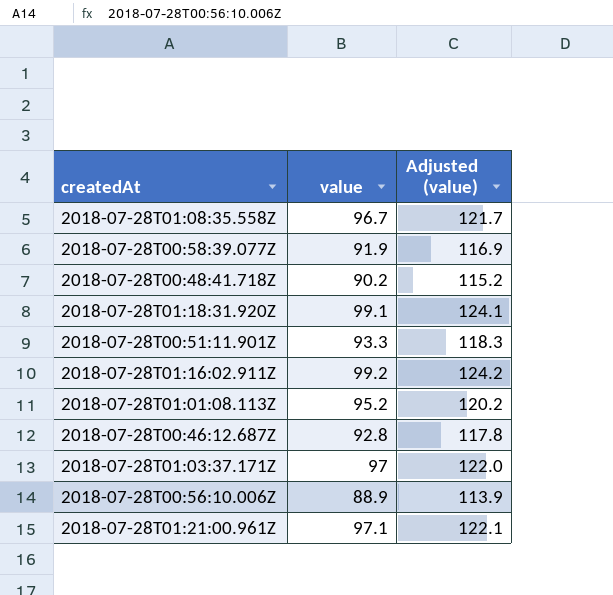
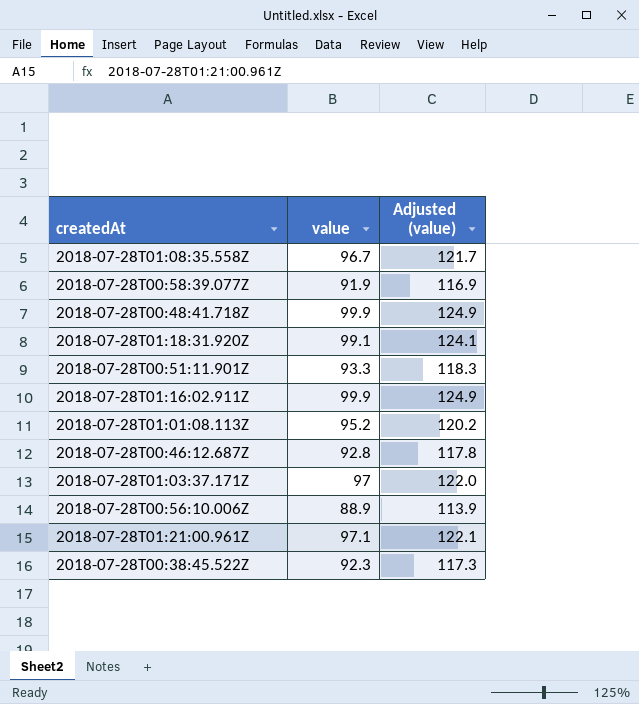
2018-07-28T00:48:41.718Z | value: 90.2 -> 99.9
2018-07-28T00:48:41.718Z | Adjusted (value): 115.2 -> 124.9
2018-07-28T01:16:02.911Z | value: 99.2 -> 99.9
2018-07-28T01:16:02.911Z | Adjusted (value): 124.2 -> 124.9
row 2018-07-28T00:38:45.522Z: none -> 92.3 | 117.3

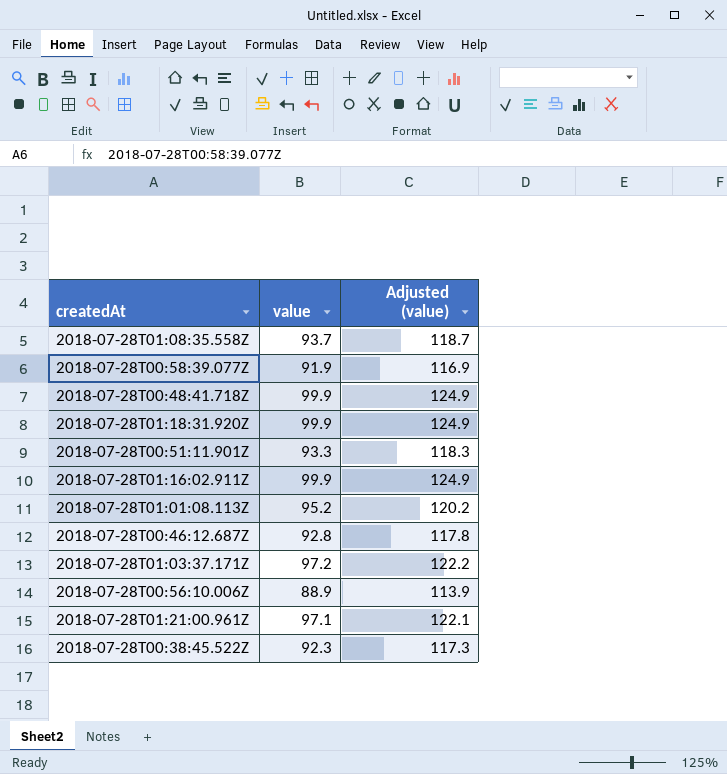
2018-07-28T01:08:35.558Z | value: 96.7 -> 93.7
2018-07-28T01:08:35.558Z | Adjusted (value): 121.7 -> 118.7
2018-07-28T01:18:31.920Z | value: 99.1 -> 99.9
2018-07-28T01:18:31.920Z | Adjusted (value): 124.1 -> 124.9
2018-07-28T01:03:37.171Z | value: 97 -> 97.2
2018-07-28T01:03:37.171Z | Adjusted (value): 122.0 -> 122.2

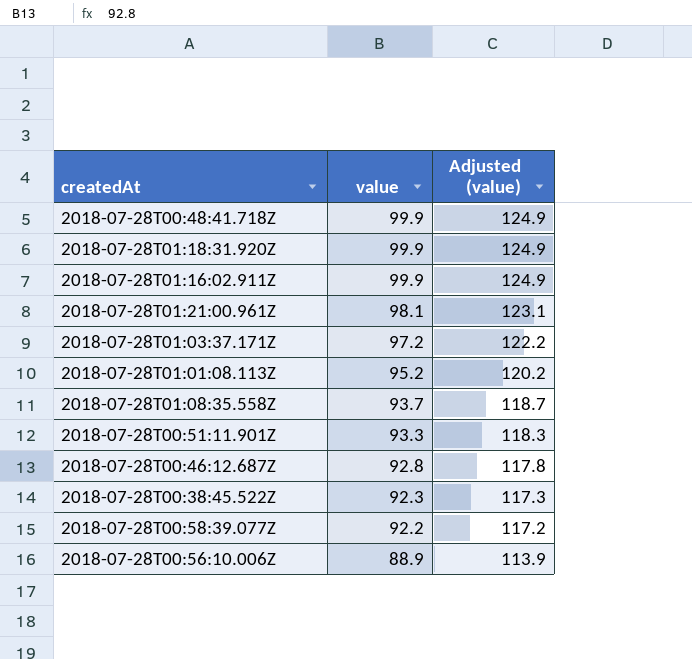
row order: none -> value descending
2018-07-28T01:21:00.961Z | value: 97.1 -> 98.1
2018-07-28T01:21:00.961Z | Adjusted (value): 122.1 -> 123.1
2018-07-28T00:58:39.077Z | value: 91.9 -> 92.2
2018-07-28T00:58:39.077Z | Adjusted (value): 116.9 -> 117.2

